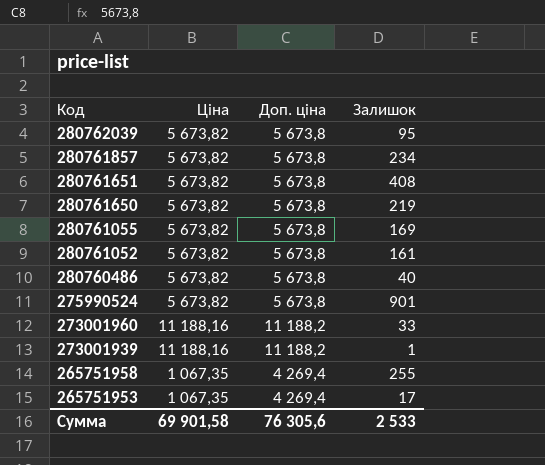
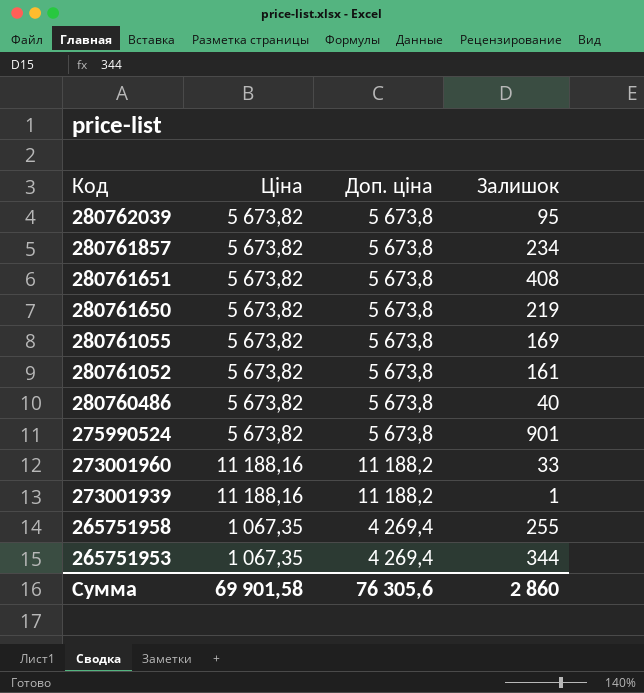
265751953 | Залишок: 17 -> 344
Сумма | Залишок: 2 533 -> 2 860

